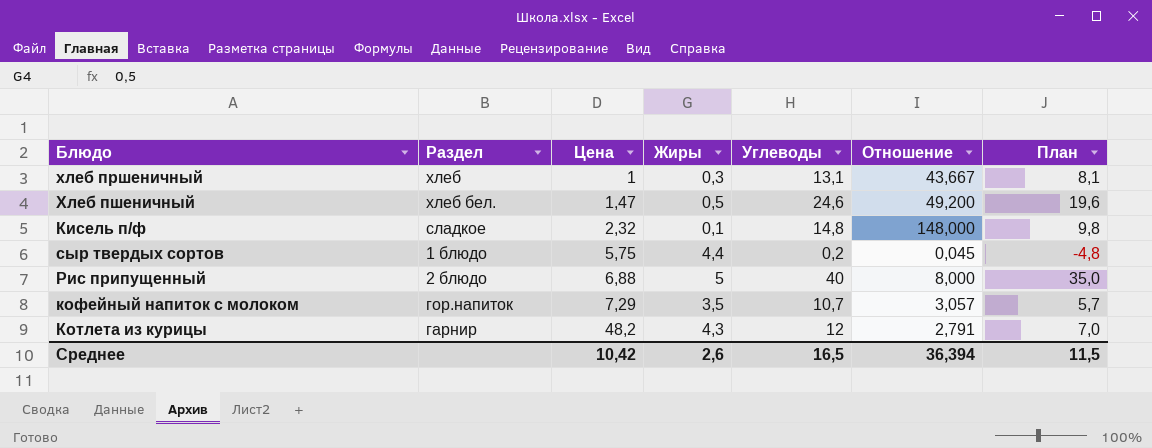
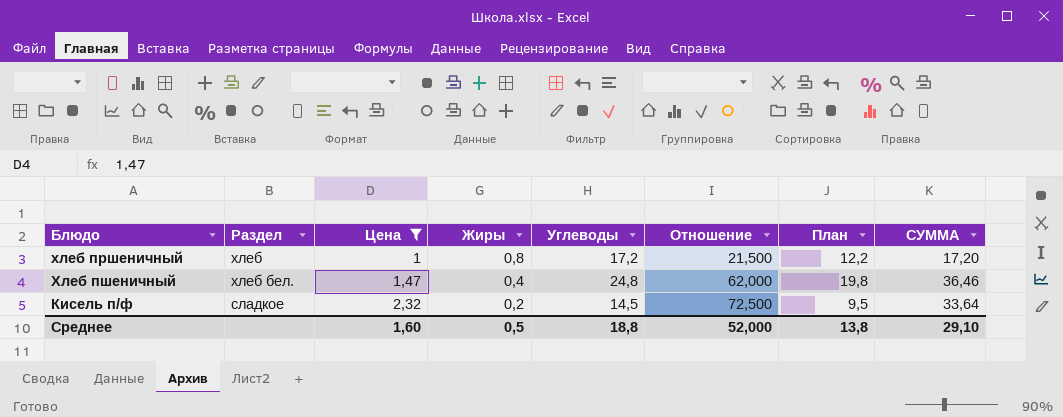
filter: none -> Цена <= 2,32
column СУММА | formula: none -> [Цена] * [Углеводы]
хлеб пршеничный | Жиры: 0,3 -> 0,8
хлеб пршеничный | Углеводы: 13,1 -> 17,2
хлеб пршеничный | Отношение: 43,667 -> 21,500
хлеб пршеничный | План: 8,1 -> 12,2
Хлеб пшеничный | Жиры: 0,5 -> 0,4
Хлеб пшеничный | Углеводы: 24,6 -> 24,8
Хлеб пшеничный | Отношение: 49,200 -> 62,000
Хлеб пшеничный | План: 19,6 -> 19,8
Кисель п/ф | Жиры: 0,1 -> 0,2
Кисель п/ф | Углеводы: 14,8 -> 14,5
Кисель п/ф | Отношение: 148,000 -> 72,500
Кисель п/ф | План: 9,8 -> 9,5
Среднее | Цена: 10,42 -> 1,60
Среднее | Жиры: 2,6 -> 0,5
Среднее | Углеводы: 16,5 -> 18,8
Среднее | Отношение: 36,394 -> 52,000
Среднее | План: 11,5 -> 13,8

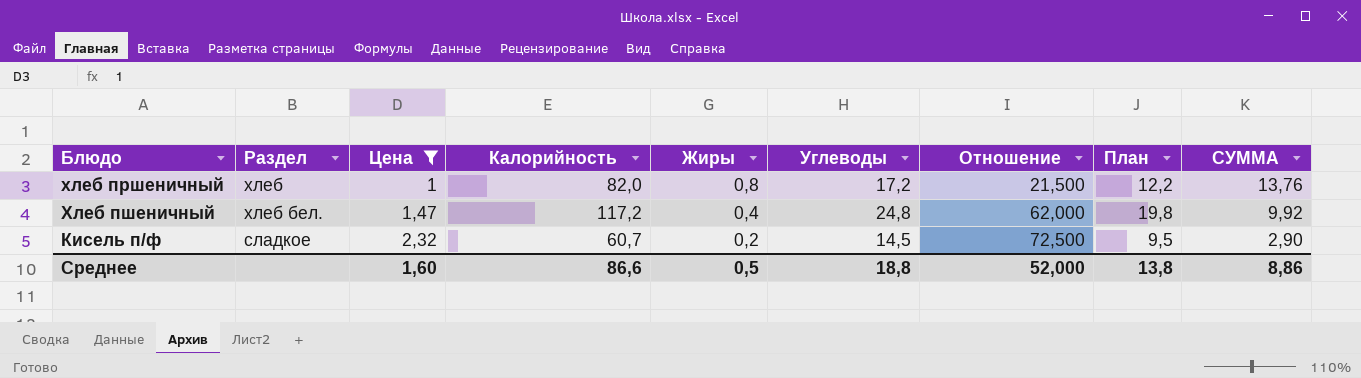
column Калорийность | position: none -> 4
column СУММА | formula: [Цена] * [Углеводы] -> [Жиры] * [Углеводы]
Среднее | СУММА: 29,10 -> 8,86

